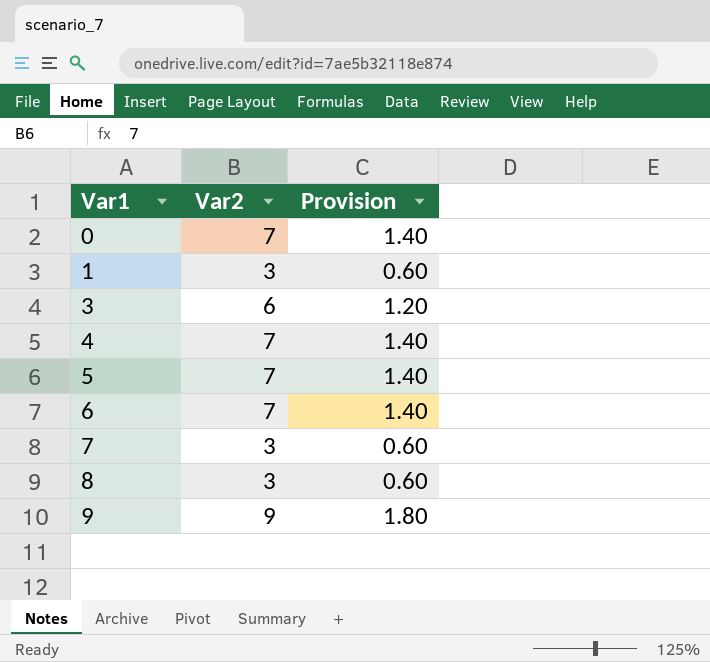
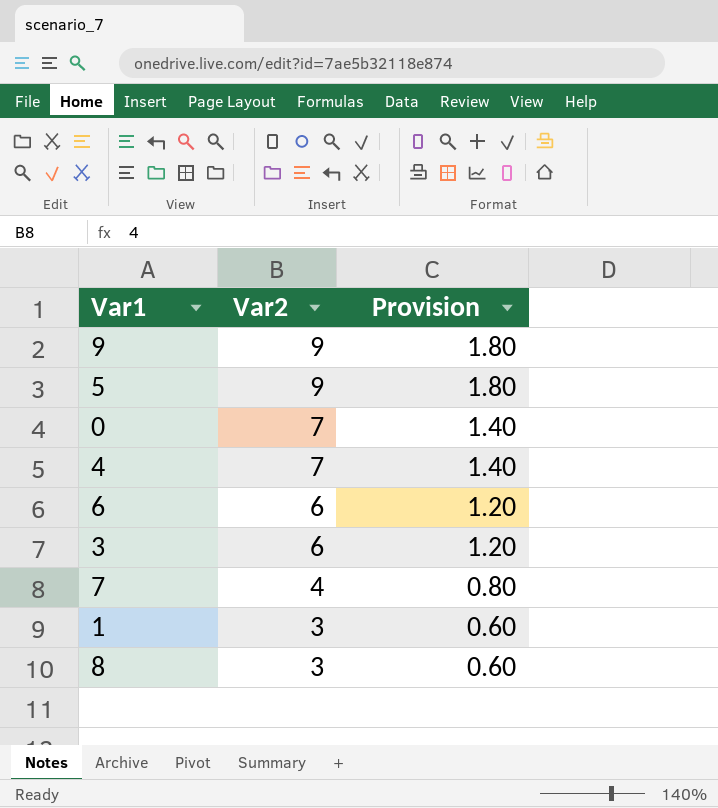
row order: Var1 ascending -> Var2 descending
5 | Var2: 7 -> 9
5 | Provision: 1.40 -> 1.80
6 | Var2: 7 -> 6
6 | Provision: 1.40 -> 1.20
7 | Var2: 3 -> 4
7 | Provision: 0.60 -> 0.80

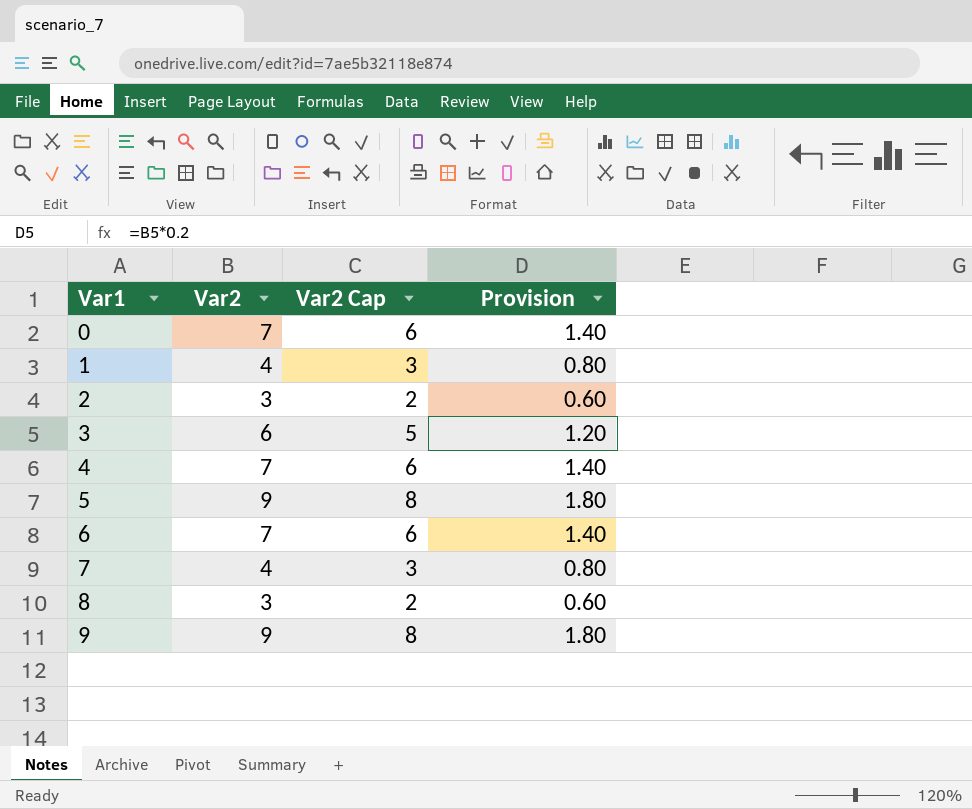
row order: Var2 descending -> Var1 ascending
column Var2 Cap | formula: none -> [Var2] - 1
1 | Var2: 3 -> 4
1 | Provision: 0.60 -> 0.80
row 2: none -> 3 | 2 | 0.60
6 | Var2: 6 -> 7
6 | Provision: 1.20 -> 1.40

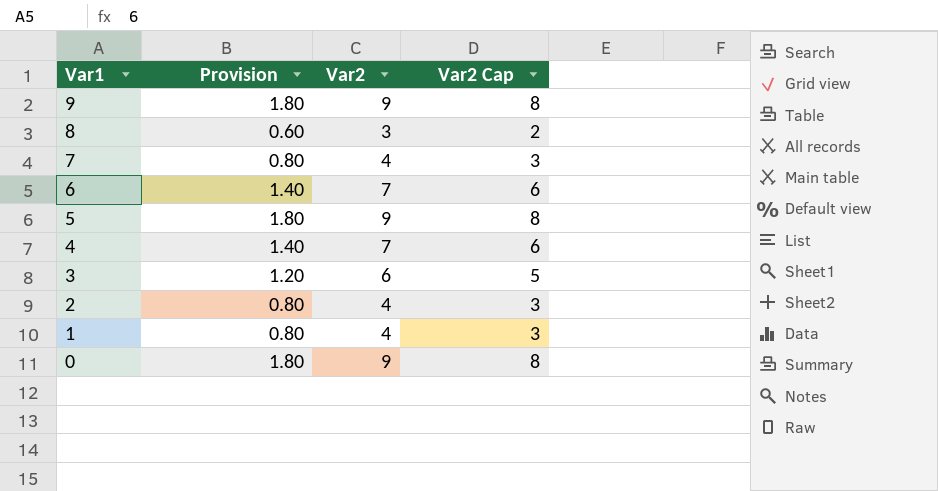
row order: Var1 ascending -> Var1 descending
column Provision | position: 4 -> 2
2 | Provision: 0.60 -> 0.80
2 | Var2: 3 -> 4
2 | Var2 Cap: 2 -> 3
0 | Provision: 1.40 -> 1.80
0 | Var2: 7 -> 9
0 | Var2 Cap: 6 -> 8

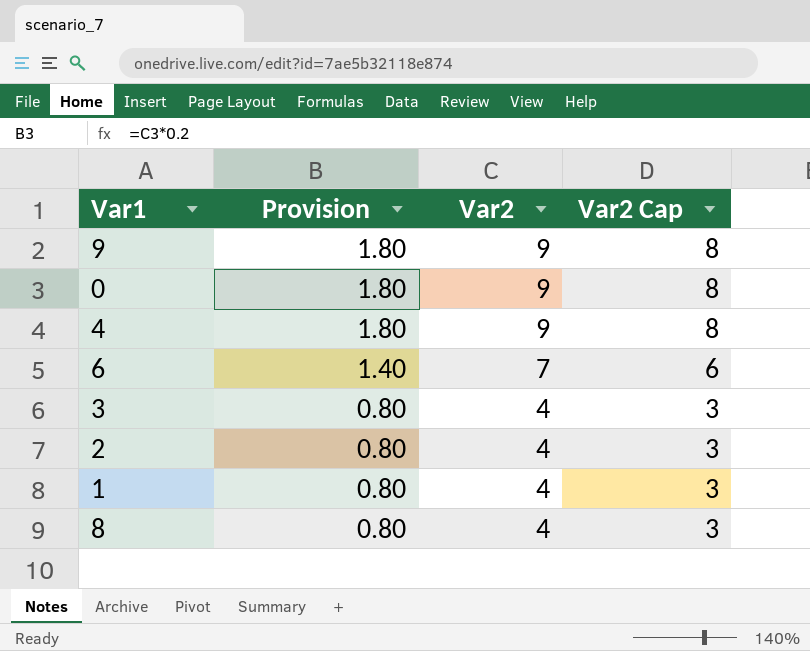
row order: Var1 descending -> Provision descending
row 7: 0.80 | 4 | 3 -> none
row 5: 1.80 | 9 | 8 -> none
4 | Provision: 1.40 -> 1.80
4 | Var2: 7 -> 9
4 | Var2 Cap: 6 -> 8
3 | Provision: 1.20 -> 0.80
3 | Var2: 6 -> 4
3 | Var2 Cap: 5 -> 3
8 | Provision: 0.60 -> 0.80
8 | Var2: 3 -> 4
8 | Var2 Cap: 2 -> 3

